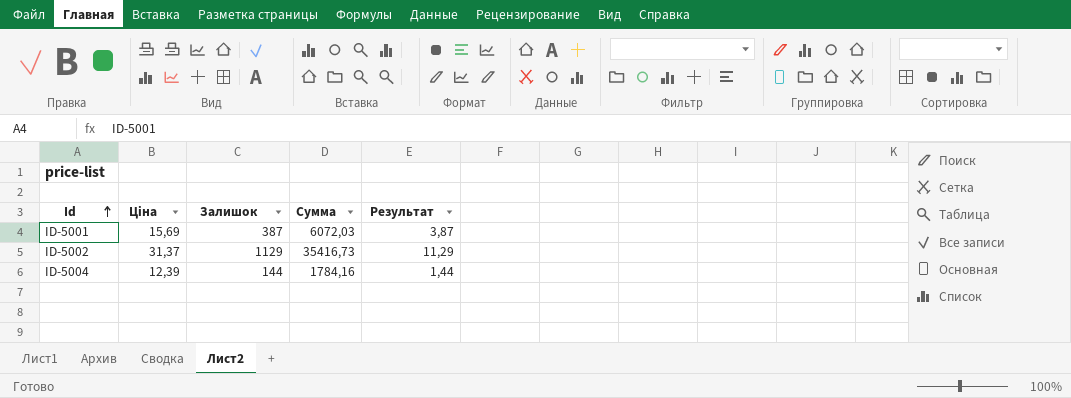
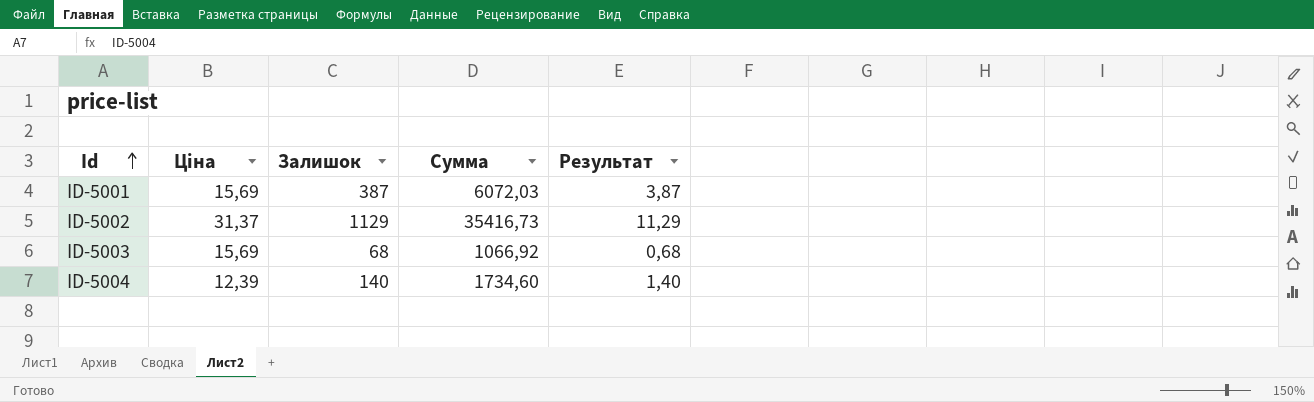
row ID-5003: none -> 15,69 | 68 | 1066,92 | 0,68
ID-5004 | Залишок: 144 -> 140
ID-5004 | Сумма: 1784,16 -> 1734,60
ID-5004 | Результат: 1,44 -> 1,40

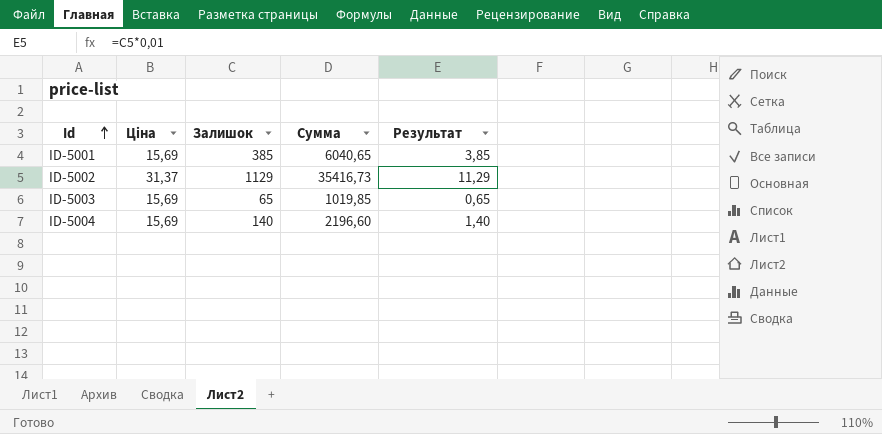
ID-5001 | Залишок: 387 -> 385
ID-5001 | Сумма: 6072,03 -> 6040,65
ID-5001 | Результат: 3,87 -> 3,85
ID-5003 | Залишок: 68 -> 65
ID-5003 | Сумма: 1066,92 -> 1019,85
ID-5003 | Результат: 0,68 -> 0,65
ID-5004 | Ціна: 12,39 -> 15,69
ID-5004 | Сумма: 1734,60 -> 2196,60

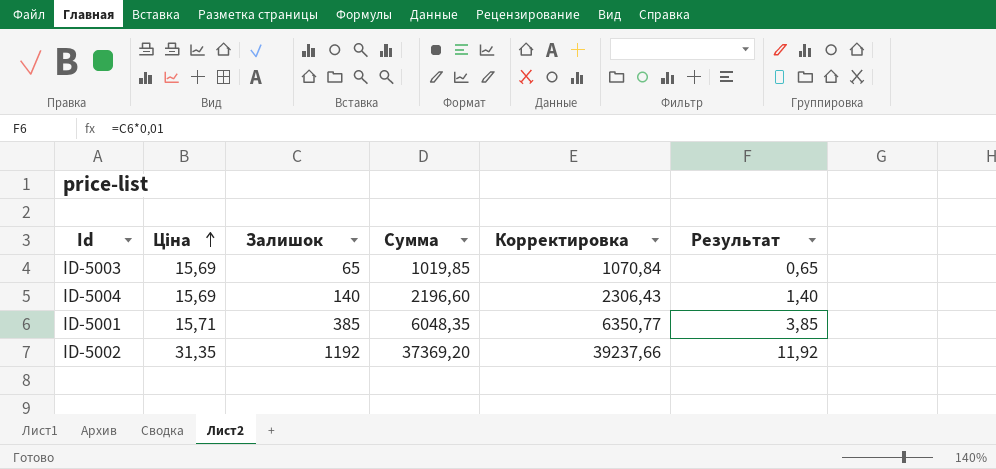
row order: Id ascending -> Ціна ascending
column Корректировка | formula: none -> [Сумма] * 1,05
ID-5001 | Ціна: 15,69 -> 15,71
ID-5001 | Сумма: 6040,65 -> 6048,35
ID-5002 | Ціна: 31,37 -> 31,35
ID-5002 | Залишок: 1129 -> 1192
ID-5002 | Сумма: 35416,73 -> 37369,20
ID-5002 | Результат: 11,29 -> 11,92

